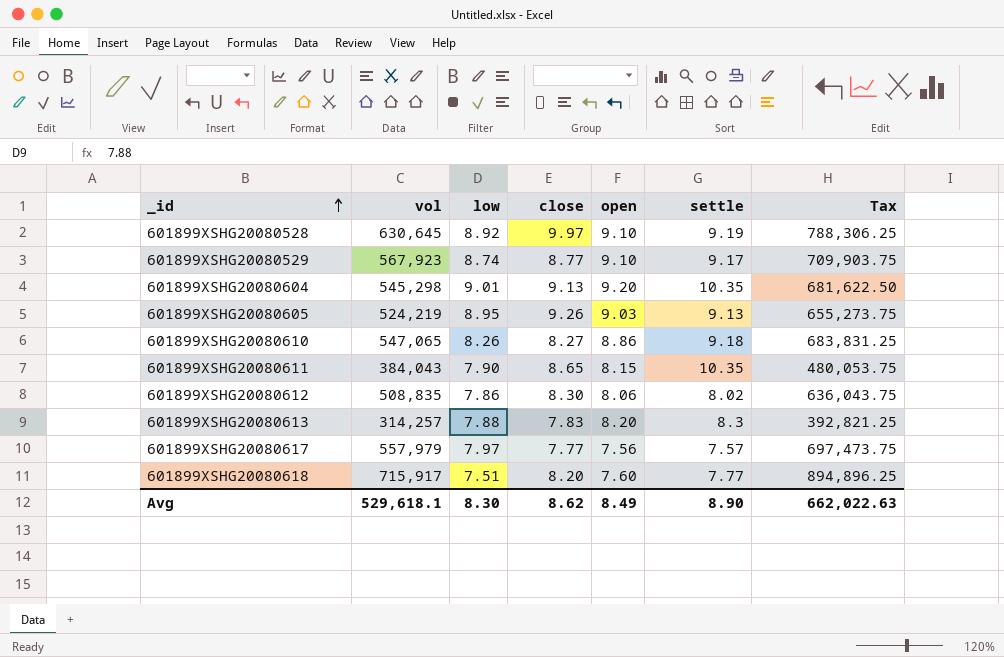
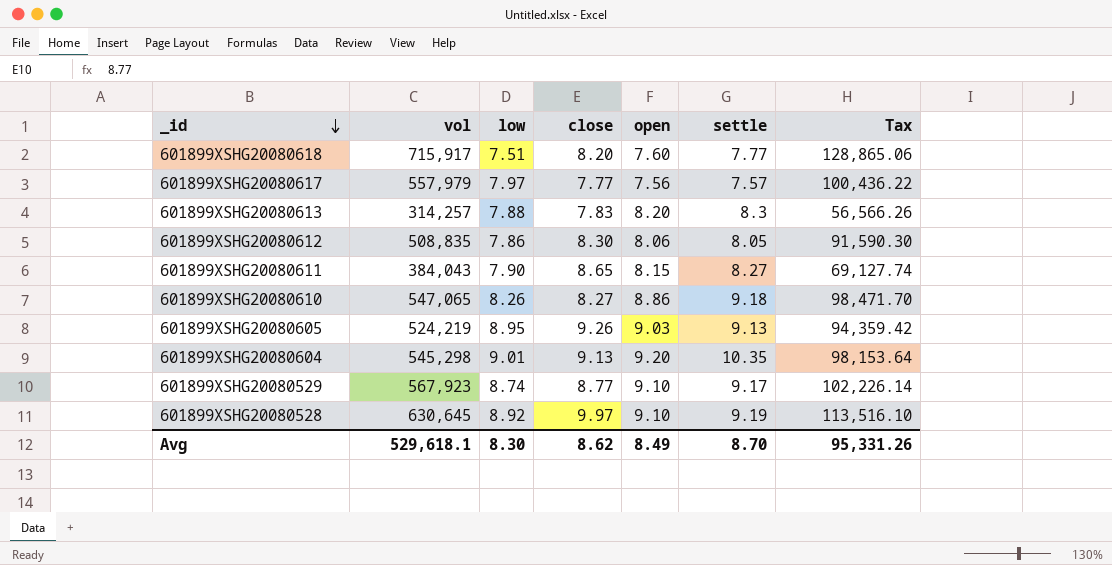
row order: _id ascending -> _id descending
column Tax | formula: [vol] * 1.25 -> [vol] * 0.18
601899XSHG20080612 | settle: 8.02 -> 8.05
601899XSHG20080611 | settle: 10.35 -> 8.27
Avg | settle: 8.90 -> 8.70
Avg | Tax: 662,022.63 -> 95,331.26

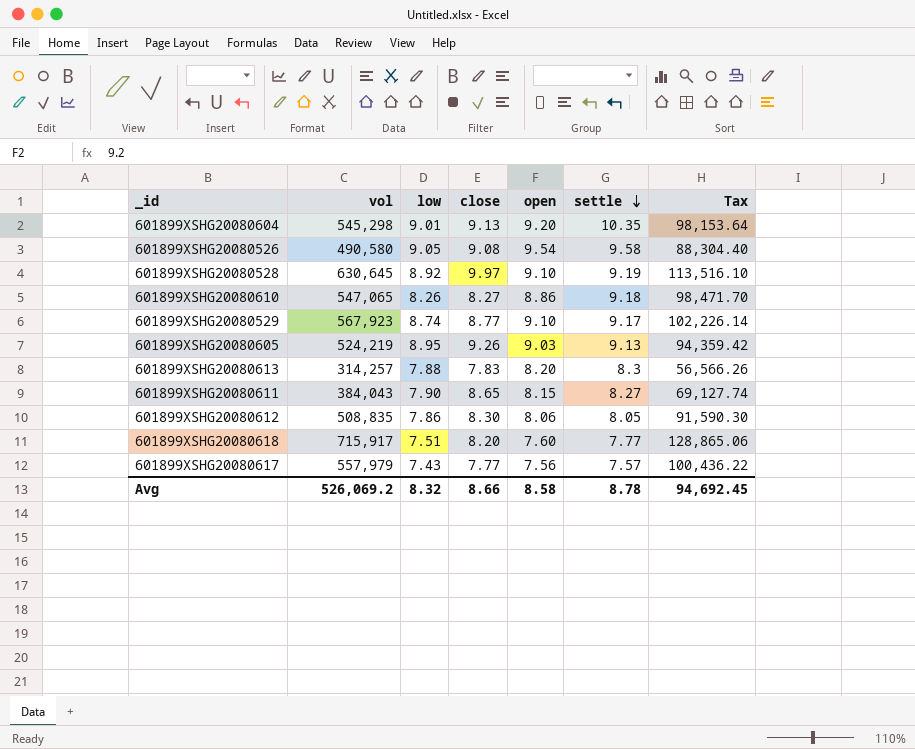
row order: _id descending -> settle descending
row 601899XSHG20080526: none -> 490,580 | 9.05 | 9.08 | 9.54 | 9.58 | 88,304.40
601899XSHG20080617 | low: 7.97 -> 7.43
Avg | vol: 529,618.1 -> 526,069.2
Avg | low: 8.30 -> 8.32
Avg | close: 8.62 -> 8.66
Avg | open: 8.49 -> 8.58
Avg | settle: 8.70 -> 8.78
Avg | Tax: 95,331.26 -> 94,692.45

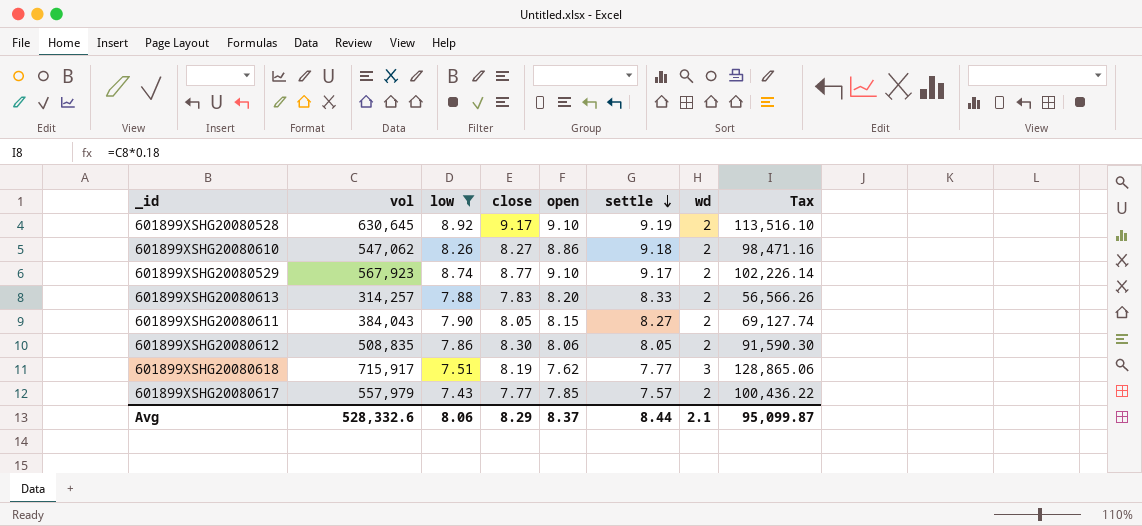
filter: none -> low <= 8.92
column wd | position: none -> 7
601899XSHG20080528 | close: 9.97 -> 9.17
601899XSHG20080610 | vol: 547,065 -> 547,062
601899XSHG20080610 | Tax: 98,471.70 -> 98,471.16
601899XSHG20080613 | settle: 8.3 -> 8.33
601899XSHG20080611 | close: 8.65 -> 8.05
601899XSHG20080618 | close: 8.20 -> 8.19
601899XSHG20080618 | open: 7.60 -> 7.62
601899XSHG20080617 | open: 7.56 -> 7.85
Avg | vol: 526,069.2 -> 528,332.6
Avg | low: 8.32 -> 8.06
Avg | close: 8.66 -> 8.29
Avg | open: 8.58 -> 8.37
Avg | settle: 8.78 -> 8.44
Avg | Tax: 94,692.45 -> 95,099.87

